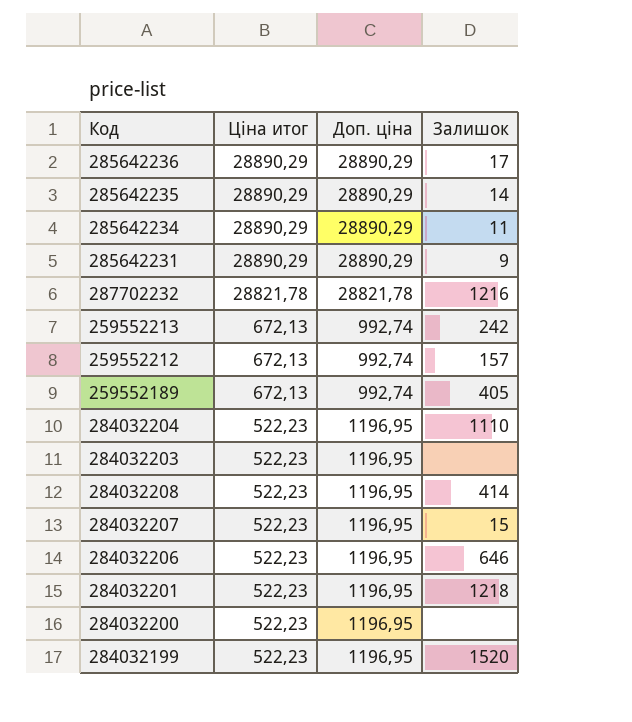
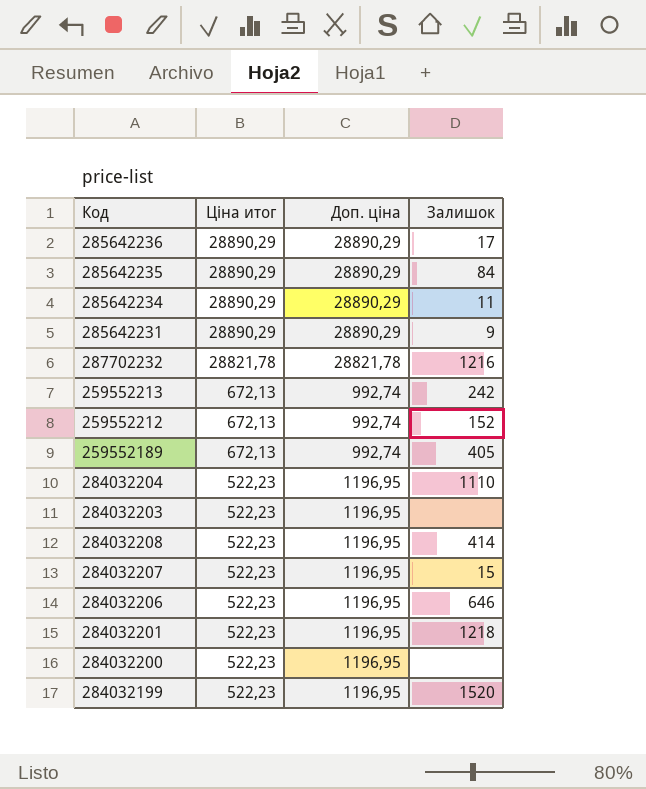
285642235 | Залишок: 14 -> 84
259552212 | Залишок: 157 -> 152

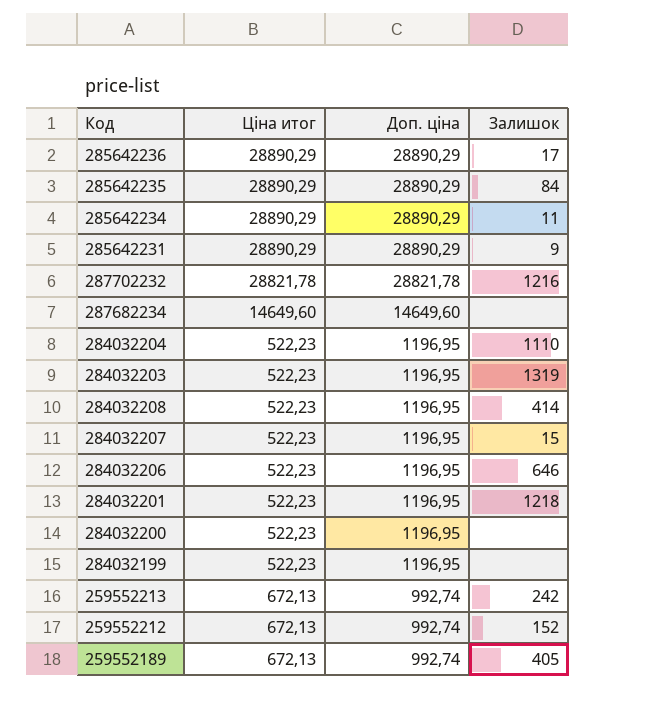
row order: Ціна итог descending -> Доп. ціна descending
row 287682234: none -> 14649,60 | 14649,60 | none
284032203 | Залишок: none -> 1319
284032199 | Залишок: 1520 -> none

